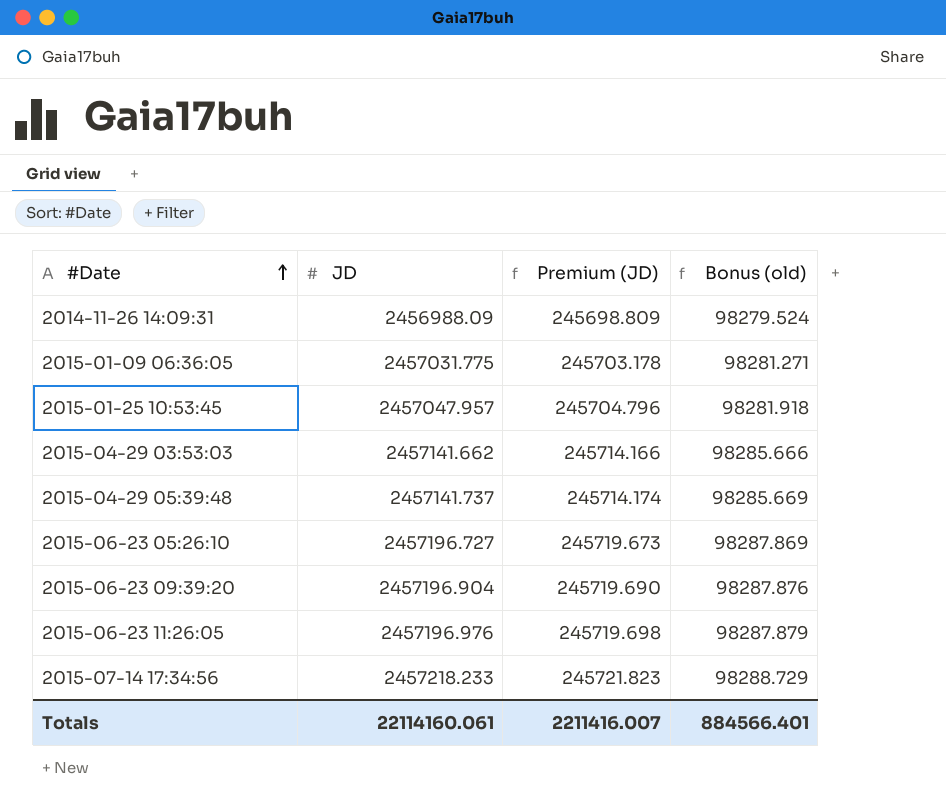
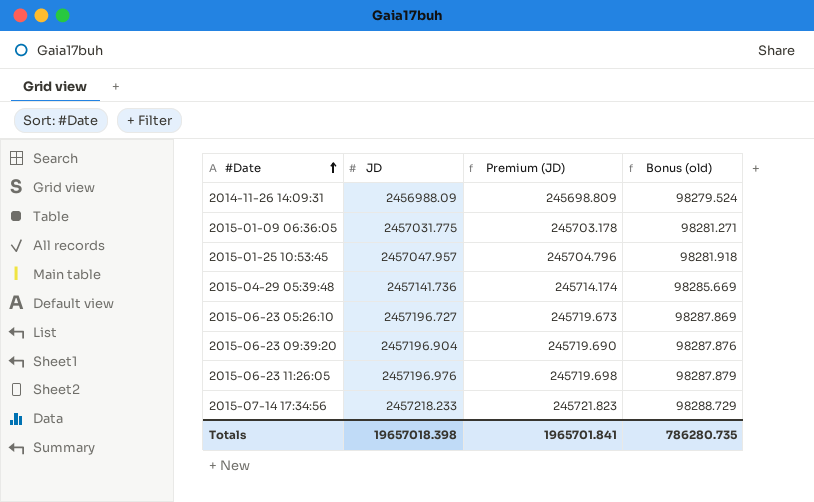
row 2015-04-29 03:53:03: 2457141.662 | 245714.166 | 98285.666 -> none
2015-04-29 05:39:48 | JD: 2457141.737 -> 2457141.736
Totals | JD: 22114160.061 -> 19657018.398
Totals | Premium (JD): 2211416.007 -> 1965701.841
Totals | Bonus (old): 884566.401 -> 786280.735

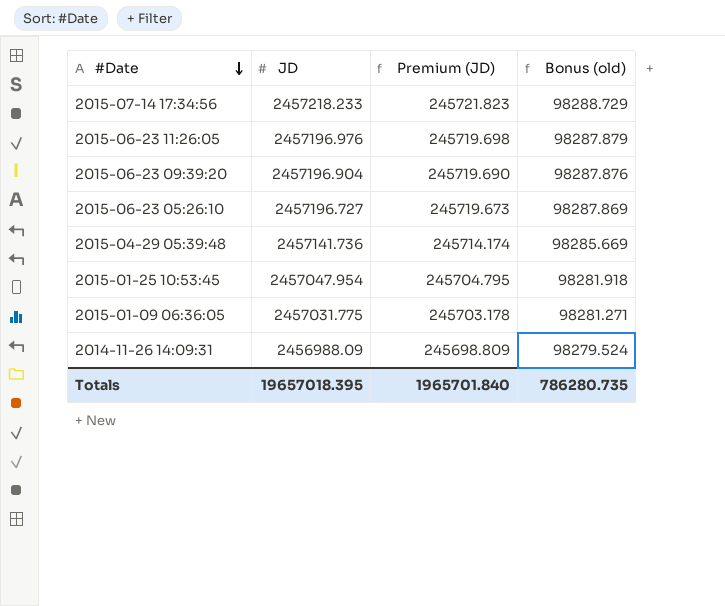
row order: #Date ascending -> #Date descending
2015-01-25 10:53:45 | JD: 2457047.957 -> 2457047.954
2015-01-25 10:53:45 | Premium (JD): 245704.796 -> 245704.795
Totals | JD: 19657018.398 -> 19657018.395
Totals | Premium (JD): 1965701.841 -> 1965701.840

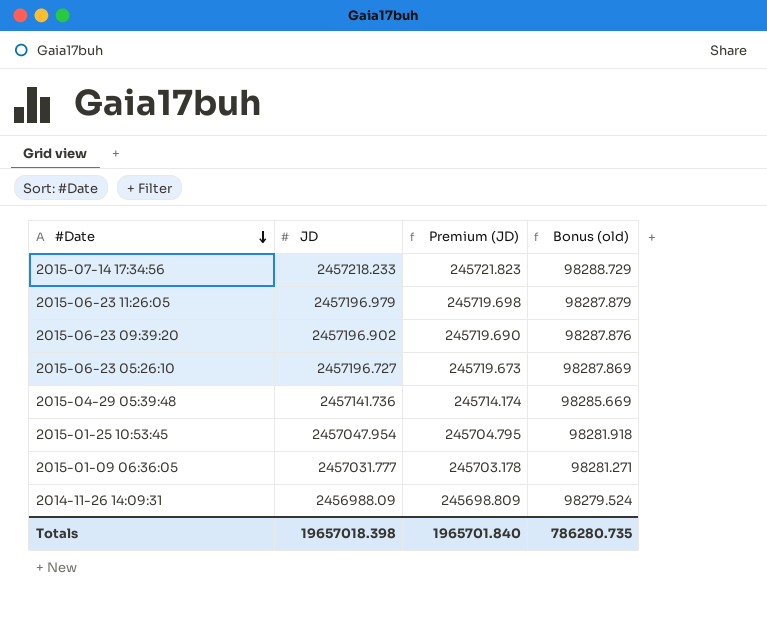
2015-06-23 11:26:05 | JD: 2457196.976 -> 2457196.979
2015-06-23 09:39:20 | JD: 2457196.904 -> 2457196.902
2015-01-09 06:36:05 | JD: 2457031.775 -> 2457031.777
Totals | JD: 19657018.395 -> 19657018.398

